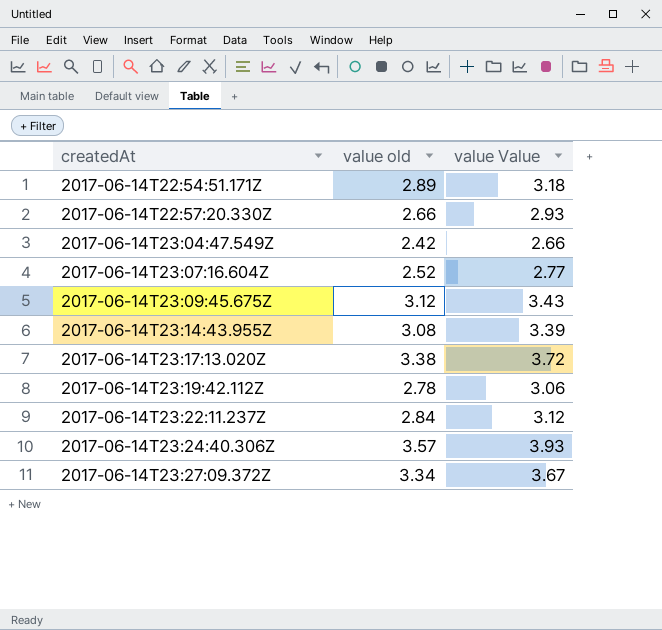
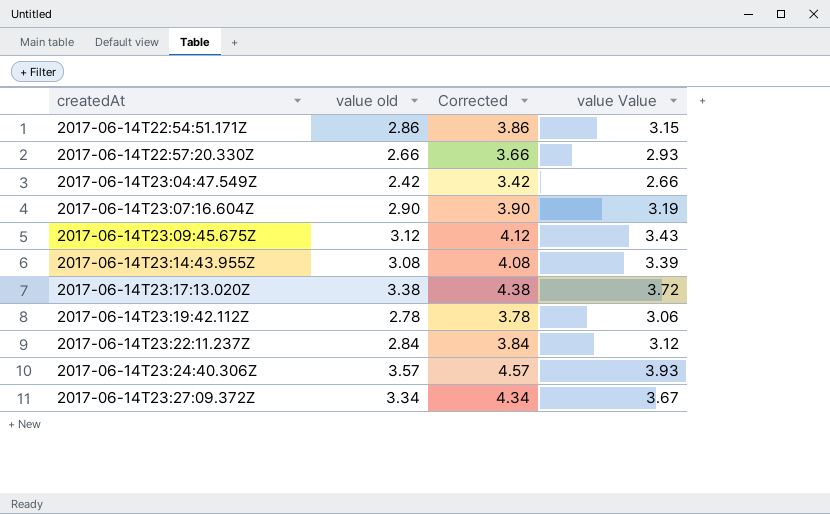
column Corrected | formula: none -> [value old] + 1
2017-06-14T22:54:51.171Z | value old: 2.89 -> 2.86
2017-06-14T22:54:51.171Z | value Value: 3.18 -> 3.15
2017-06-14T23:07:16.604Z | value old: 2.52 -> 2.90
2017-06-14T23:07:16.604Z | value Value: 2.77 -> 3.19

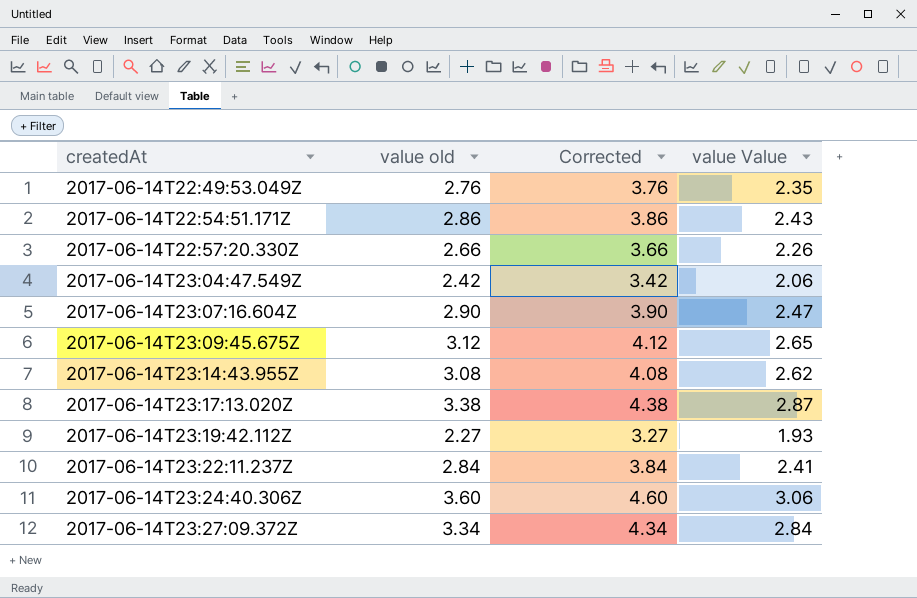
column value Value | formula: [value old] * 1.1 -> [value old] * 0.85
row 2017-06-14T22:49:53.049Z: none -> 2.76 | 3.76 | 2.35
2017-06-14T23:19:42.112Z | value old: 2.78 -> 2.27
2017-06-14T23:19:42.112Z | Corrected: 3.78 -> 3.27
2017-06-14T23:24:40.306Z | value old: 3.57 -> 3.60
2017-06-14T23:24:40.306Z | Corrected: 4.57 -> 4.60

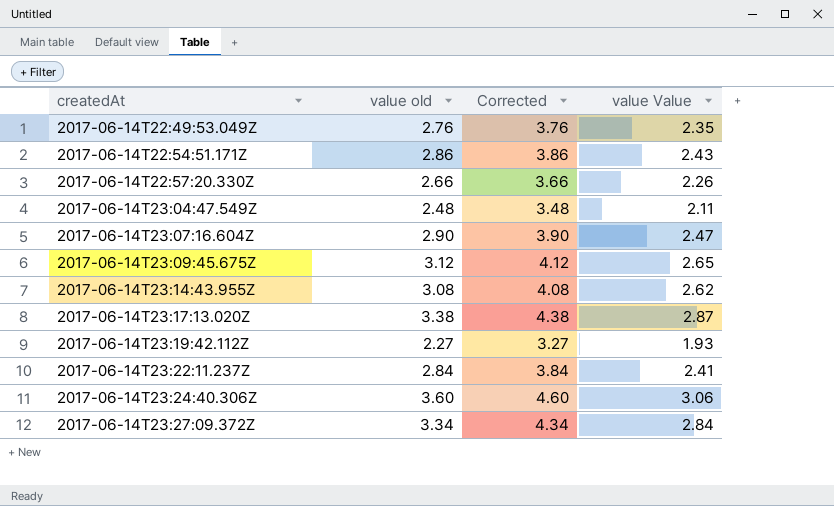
2017-06-14T23:04:47.549Z | value old: 2.42 -> 2.48
2017-06-14T23:04:47.549Z | Corrected: 3.42 -> 3.48
2017-06-14T23:04:47.549Z | value Value: 2.06 -> 2.11

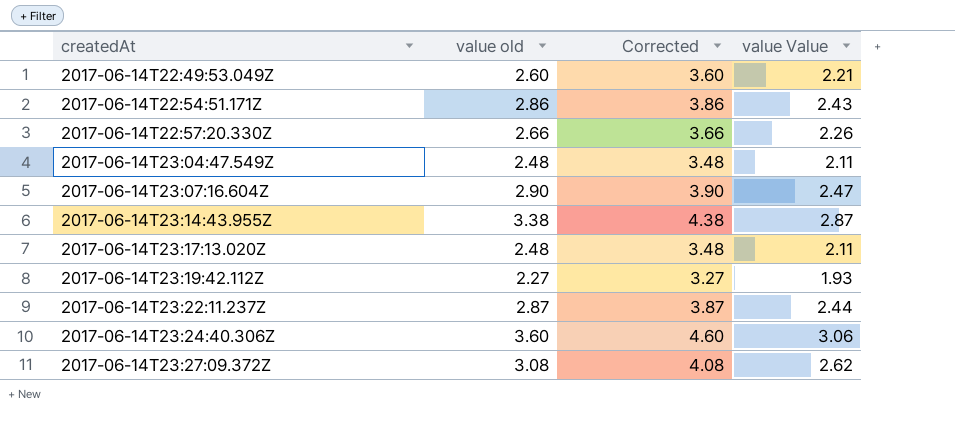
row 2017-06-14T23:09:45.675Z: 3.12 | 4.12 | 2.65 -> none
2017-06-14T22:49:53.049Z | value old: 2.76 -> 2.60
2017-06-14T22:49:53.049Z | Corrected: 3.76 -> 3.60
2017-06-14T22:49:53.049Z | value Value: 2.35 -> 2.21
2017-06-14T23:14:43.955Z | value old: 3.08 -> 3.38
2017-06-14T23:14:43.955Z | Corrected: 4.08 -> 4.38
2017-06-14T23:14:43.955Z | value Value: 2.62 -> 2.87
2017-06-14T23:17:13.020Z | value old: 3.38 -> 2.48
2017-06-14T23:17:13.020Z | Corrected: 4.38 -> 3.48
2017-06-14T23:17:13.020Z | value Value: 2.87 -> 2.11
2017-06-14T23:22:11.237Z | value old: 2.84 -> 2.87
2017-06-14T23:22:11.237Z | Corrected: 3.84 -> 3.87
2017-06-14T23:22:11.237Z | value Value: 2.41 -> 2.44
2017-06-14T23:27:09.372Z | value old: 3.34 -> 3.08
2017-06-14T23:27:09.372Z | Corrected: 4.34 -> 4.08
2017-06-14T23:27:09.372Z | value Value: 2.84 -> 2.62

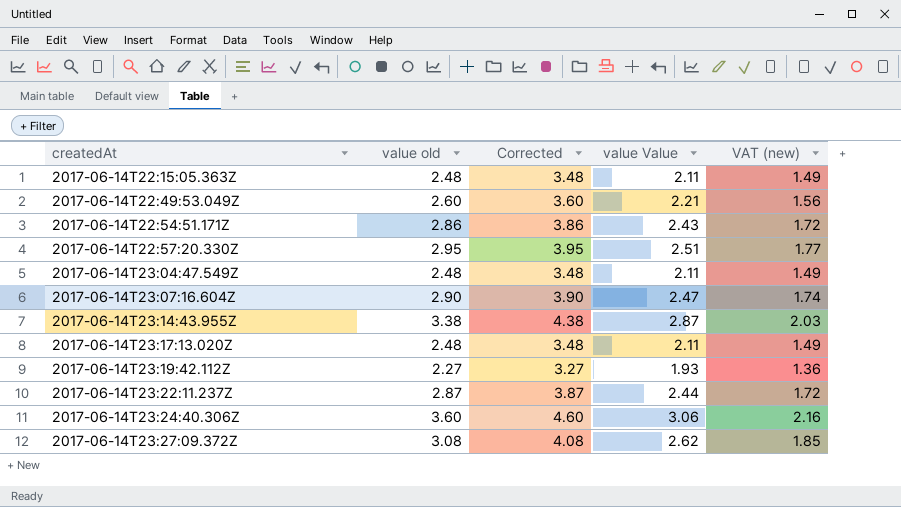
column VAT (new) | formula: none -> [value old] * 0.6
row 2017-06-14T22:15:05.363Z: none -> 2.48 | 3.48 | 2.11 | 1.49
2017-06-14T22:57:20.330Z | value old: 2.66 -> 2.95
2017-06-14T22:57:20.330Z | Corrected: 3.66 -> 3.95
2017-06-14T22:57:20.330Z | value Value: 2.26 -> 2.51

